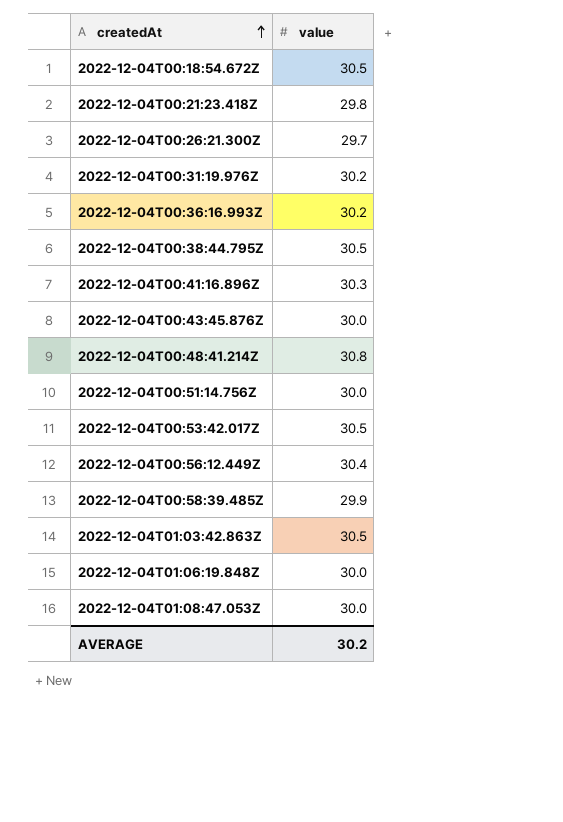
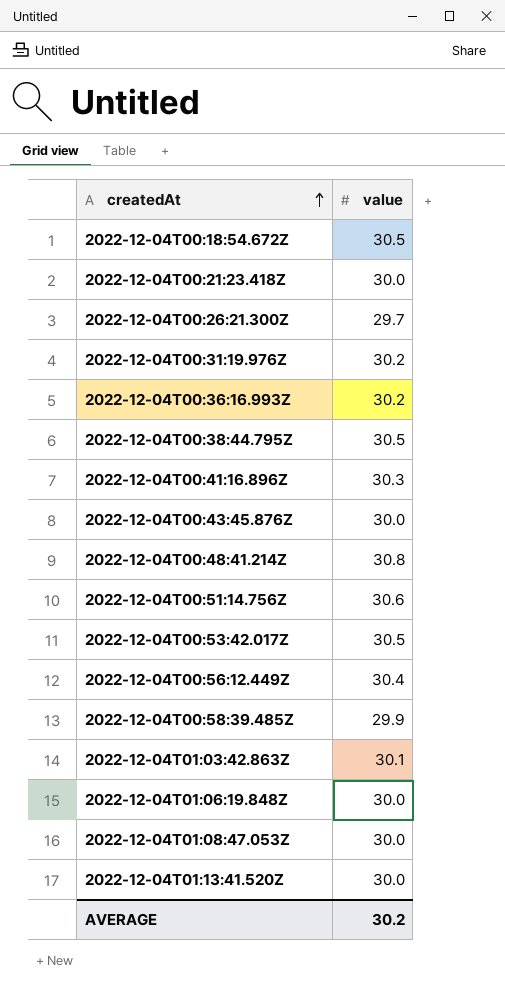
2022-12-04T00:21:23.418Z | value: 29.8 -> 30.0
2022-12-04T00:51:14.756Z | value: 30.0 -> 30.6
2022-12-04T01:03:42.863Z | value: 30.5 -> 30.1
row 2022-12-04T01:13:41.520Z: none -> 30.0

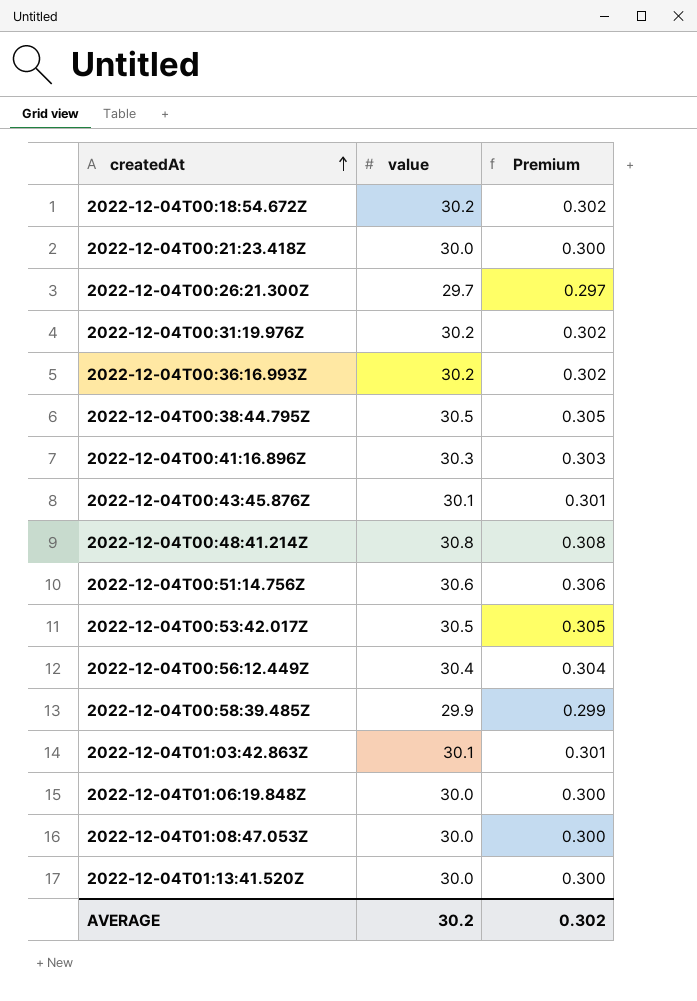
column Premium | formula: none -> [value] * 0.01
2022-12-04T00:18:54.672Z | value: 30.5 -> 30.2
2022-12-04T00:43:45.876Z | value: 30.0 -> 30.1

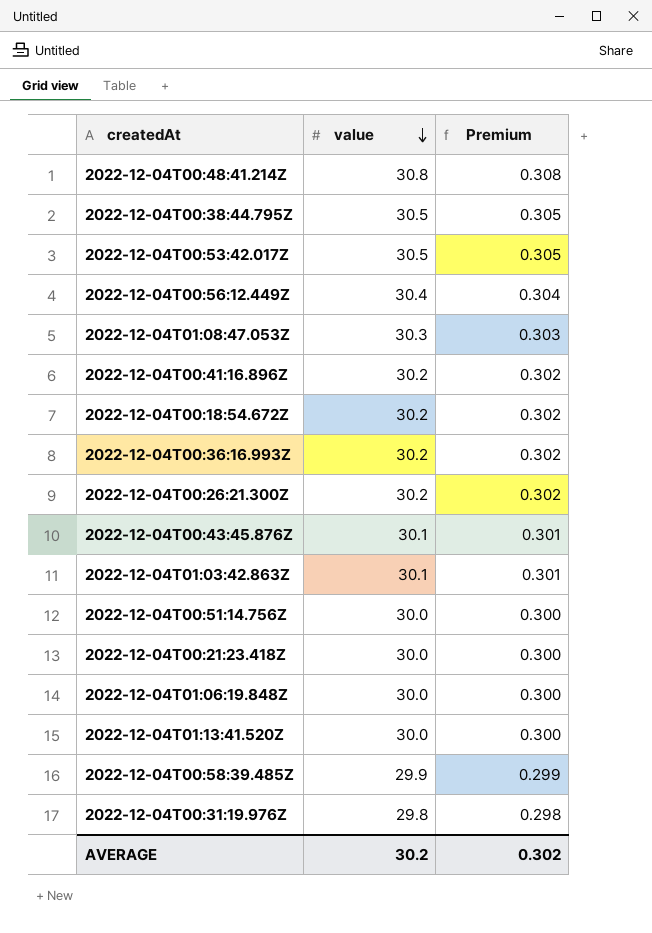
row order: createdAt ascending -> value descending
2022-12-04T01:08:47.053Z | value: 30.0 -> 30.3
2022-12-04T01:08:47.053Z | Premium: 0.300 -> 0.303
2022-12-04T00:41:16.896Z | value: 30.3 -> 30.2
2022-12-04T00:41:16.896Z | Premium: 0.303 -> 0.302
2022-12-04T00:26:21.300Z | value: 29.7 -> 30.2
2022-12-04T00:26:21.300Z | Premium: 0.297 -> 0.302
2022-12-04T00:51:14.756Z | value: 30.6 -> 30.0
2022-12-04T00:51:14.756Z | Premium: 0.306 -> 0.300
2022-12-04T00:31:19.976Z | value: 30.2 -> 29.8
2022-12-04T00:31:19.976Z | Premium: 0.302 -> 0.298

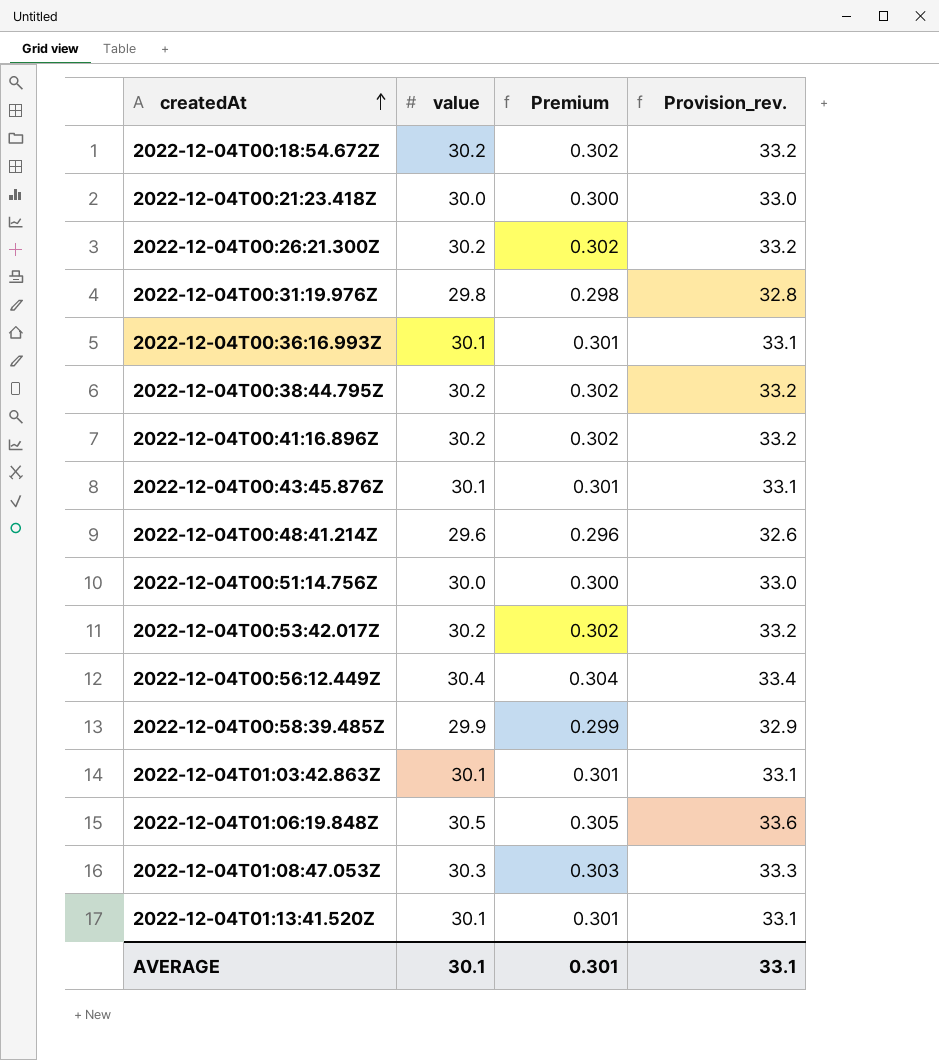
row order: value descending -> createdAt ascending
column Provision_rev. | formula: none -> [value] * 1.1
2022-12-04T00:36:16.993Z | value: 30.2 -> 30.1
2022-12-04T00:36:16.993Z | Premium: 0.302 -> 0.301
2022-12-04T00:38:44.795Z | value: 30.5 -> 30.2
2022-12-04T00:38:44.795Z | Premium: 0.305 -> 0.302
2022-12-04T00:48:41.214Z | value: 30.8 -> 29.6
2022-12-04T00:48:41.214Z | Premium: 0.308 -> 0.296
2022-12-04T00:53:42.017Z | value: 30.5 -> 30.2
2022-12-04T00:53:42.017Z | Premium: 0.305 -> 0.302
2022-12-04T01:06:19.848Z | value: 30.0 -> 30.5
2022-12-04T01:06:19.848Z | Premium: 0.300 -> 0.305
2022-12-04T01:13:41.520Z | value: 30.0 -> 30.1
2022-12-04T01:13:41.520Z | Premium: 0.300 -> 0.301
AVERAGE | value: 30.2 -> 30.1
AVERAGE | Premium: 0.302 -> 0.301

